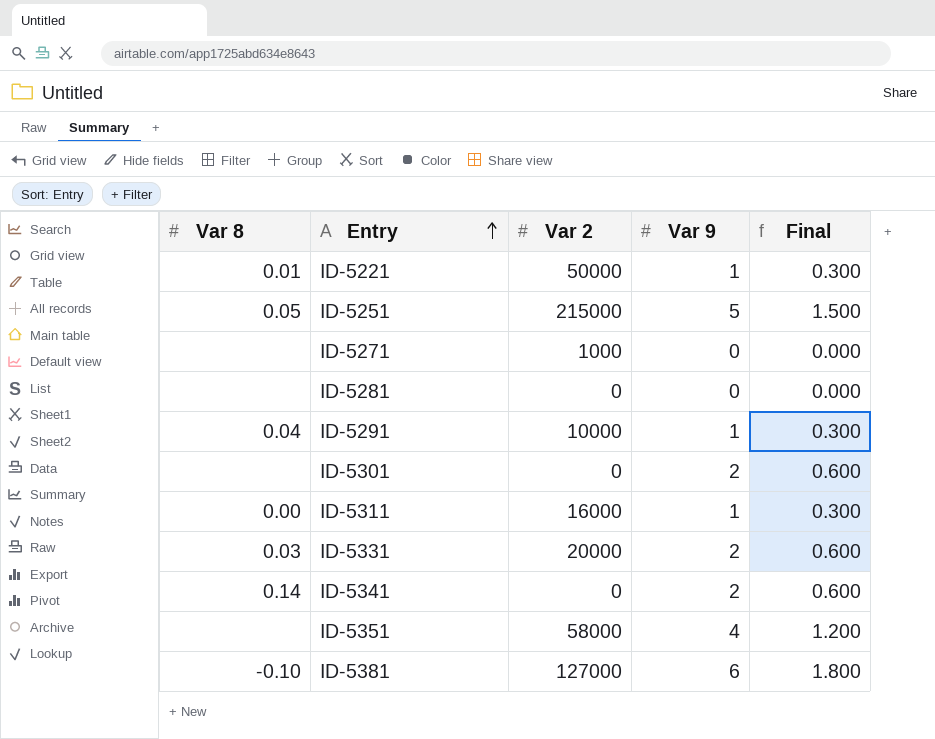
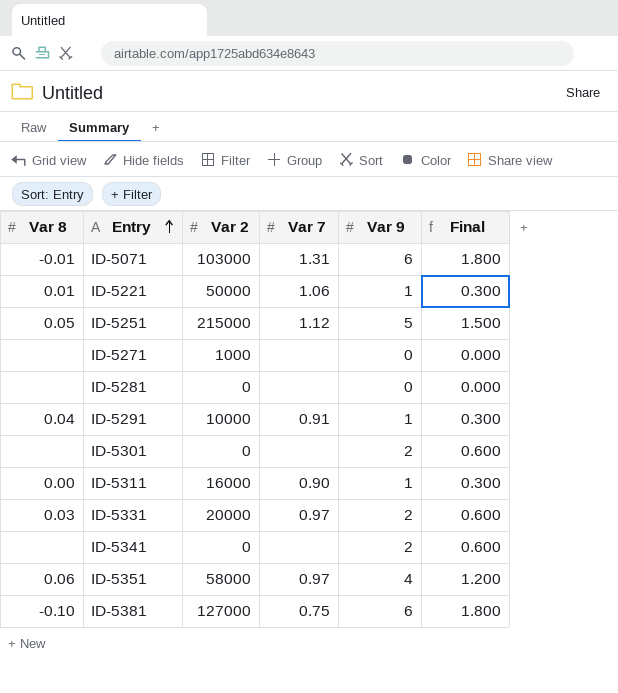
column Var 7 | position: none -> 4
row ID-5071: none -> -0.01 | 103000 | 1.31 | 6 | 1.800
ID-5341 | Var 8: 0.14 -> none
ID-5351 | Var 8: none -> 0.06

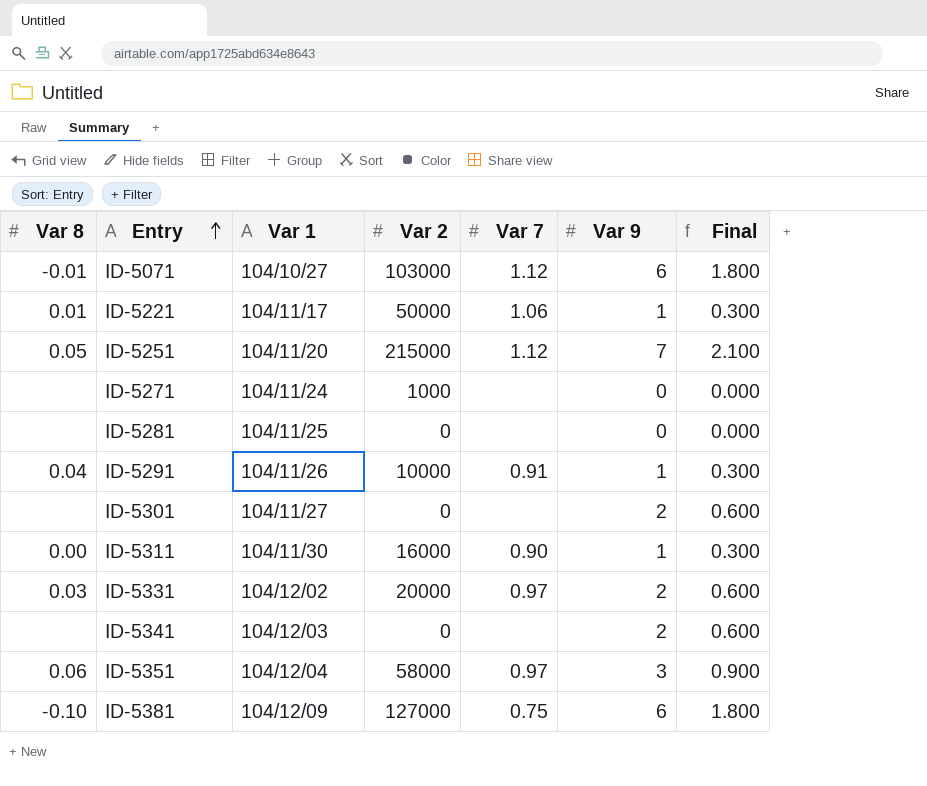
column Var 1 | position: none -> 3
ID-5071 | Var 7: 1.31 -> 1.12
ID-5251 | Var 9: 5 -> 7
ID-5251 | Final: 1.500 -> 2.100
ID-5351 | Var 9: 4 -> 3
ID-5351 | Final: 1.200 -> 0.900

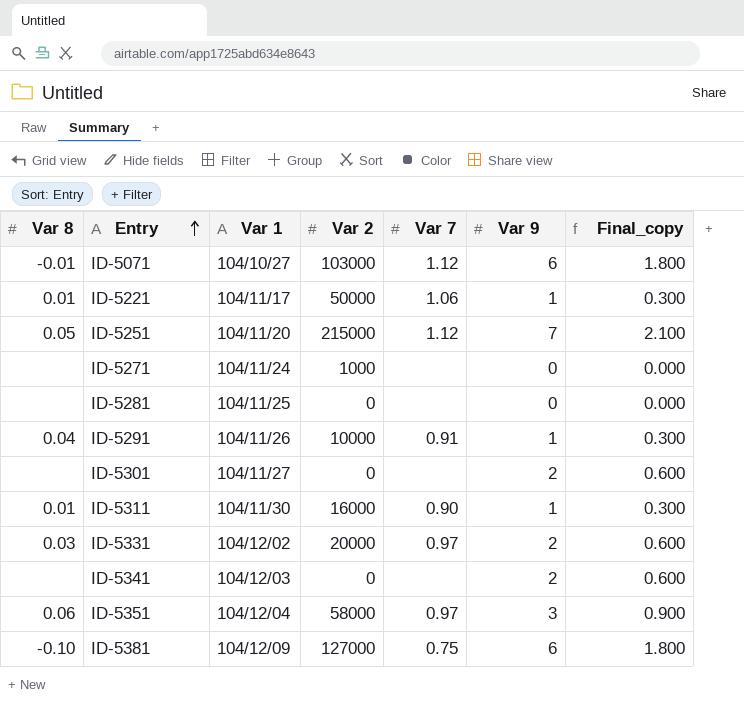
column name: Final -> Final_copy
ID-5311 | Var 8: 0.00 -> 0.01

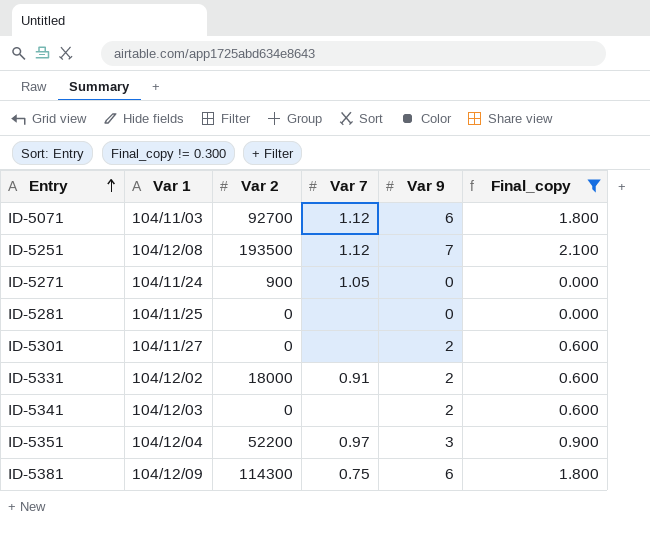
filter: none -> Final_copy != 0.300
column Var 8 | position: 1 -> none
ID-5071 | Var 1: 104/10/27 -> 104/11/03
ID-5071 | Var 2: 103000 -> 92700
ID-5251 | Var 1: 104/11/20 -> 104/12/08
ID-5251 | Var 2: 215000 -> 193500
ID-5271 | Var 2: 1000 -> 900
ID-5271 | Var 7: none -> 1.05
ID-5331 | Var 2: 20000 -> 18000
ID-5331 | Var 7: 0.97 -> 0.91
ID-5351 | Var 2: 58000 -> 52200
ID-5381 | Var 2: 127000 -> 114300

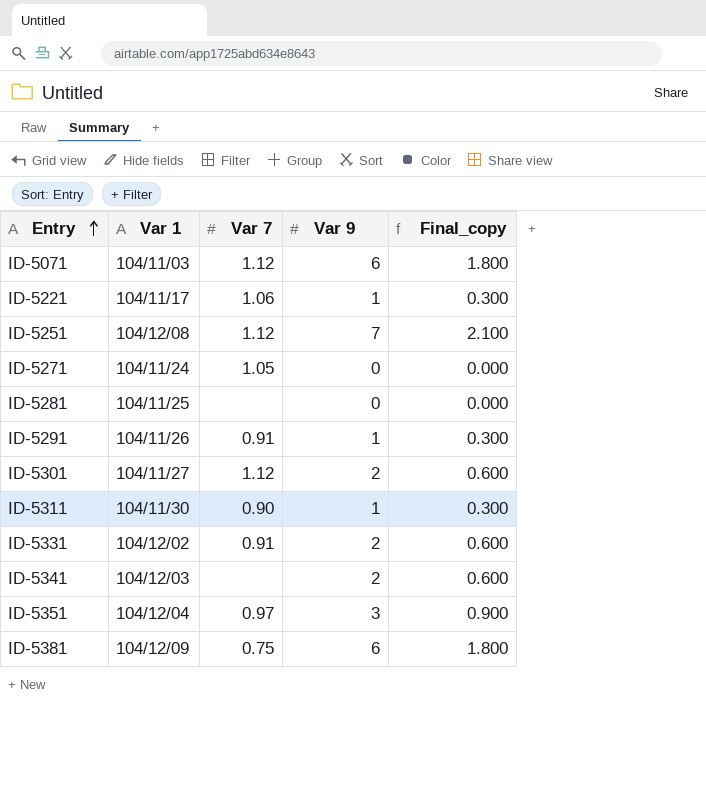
filter: Final_copy != 0.300 -> none
column Var 2 | position: 3 -> none
ID-5301 | Var 7: none -> 1.12

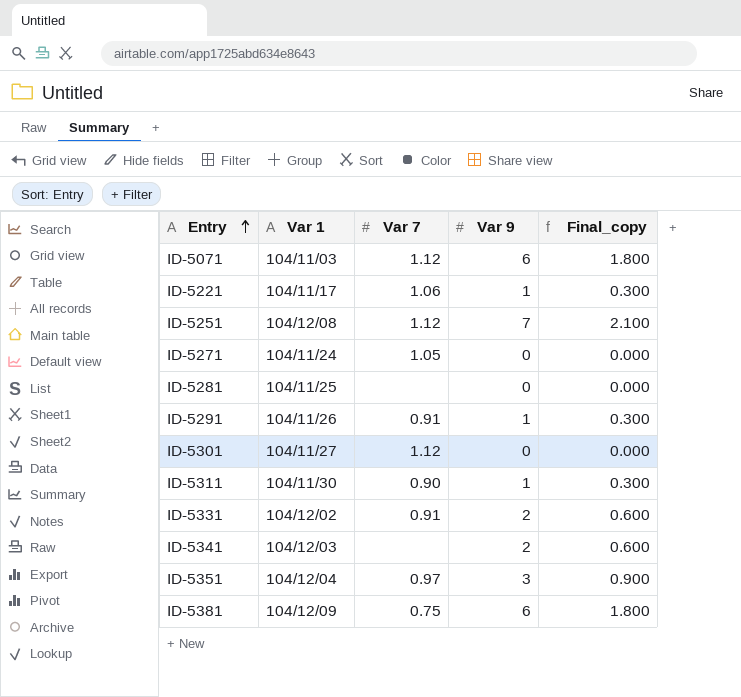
ID-5301 | Var 9: 2 -> 0
ID-5301 | Final_copy: 0.600 -> 0.000

